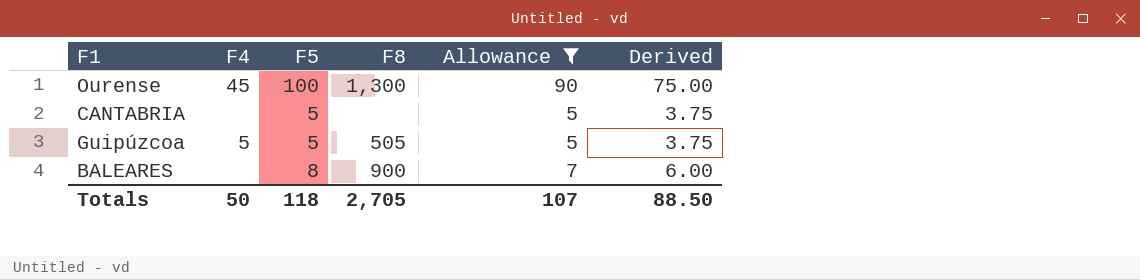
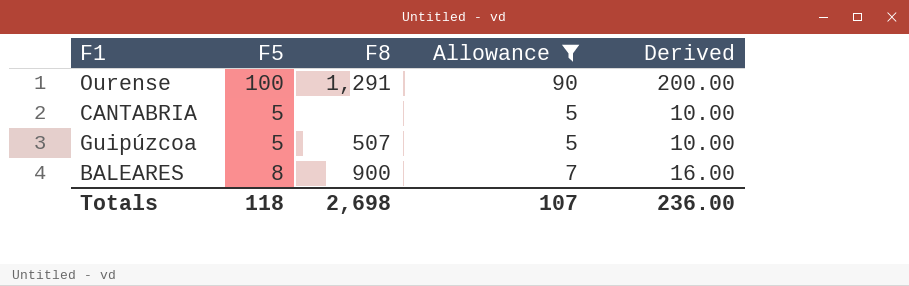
column F4 | position: 2 -> none
column Derived | formula: [F5] * 0.75 -> [F5] * 2
Ourense | F8: 1,300 -> 1,291
Guipúzcoa | F8: 505 -> 507
Totals | F8: 2,705 -> 2,698
Totals | Derived: 88.50 -> 236.00

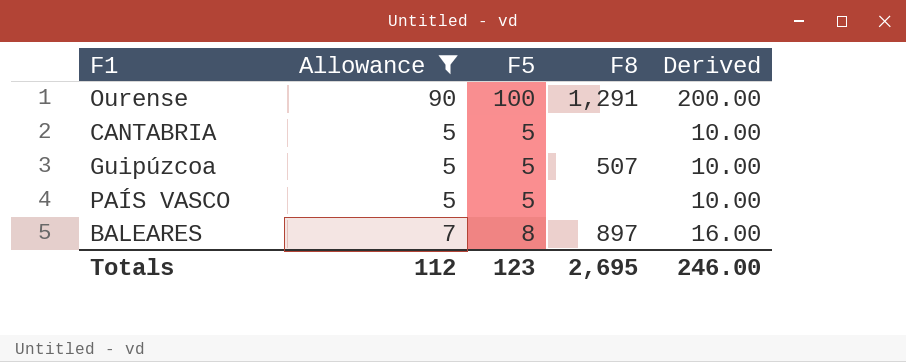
column Allowance | position: 4 -> 2
row PAÍS VASCO: none -> 5 | 5 | none | 10.00
BALEARES | F8: 900 -> 897
Totals | Allowance: 107 -> 112
Totals | F5: 118 -> 123
Totals | F8: 2,698 -> 2,695
Totals | Derived: 236.00 -> 246.00

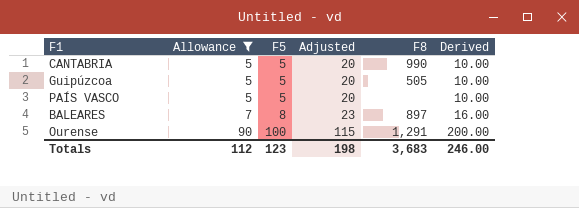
row order: none -> Allowance ascending
column Adjusted | formula: none -> [F5] + 15
CANTABRIA | F8: none -> 990
Guipúzcoa | F8: 507 -> 505
Totals | F8: 2,695 -> 3,683

